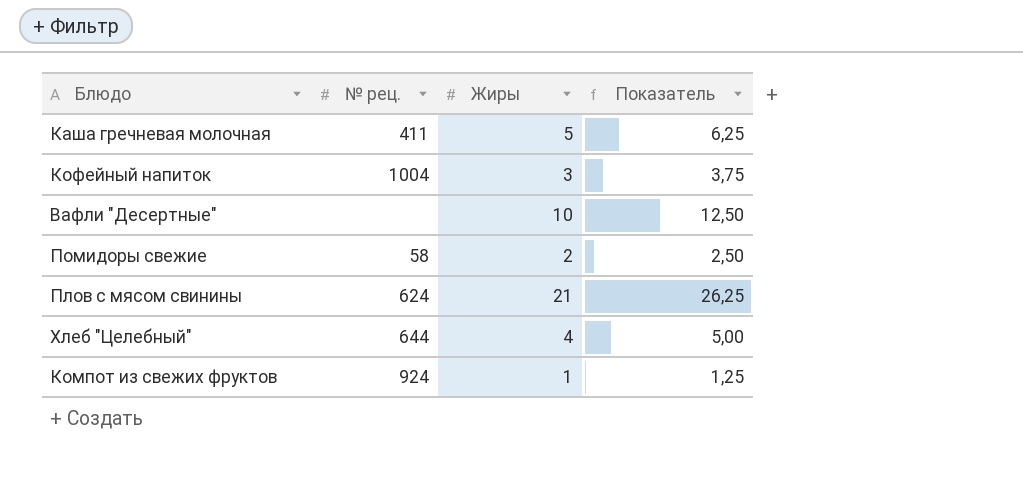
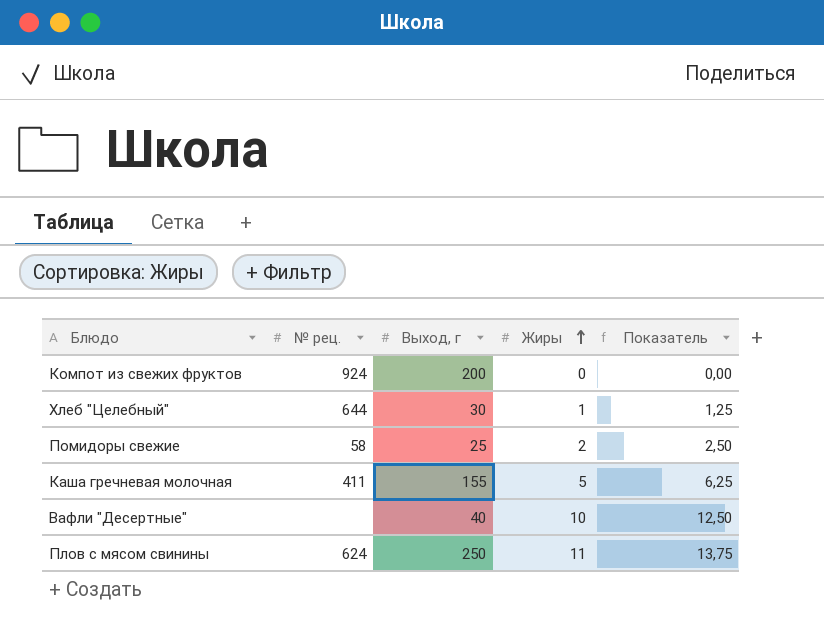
row order: none -> Жиры ascending
column Выход, г | position: none -> 3
row Кофейный напиток: 1004 | 3 | 3,75 -> none
Компот из свежих фруктов | Жиры: 1 -> 0
Компот из свежих фруктов | Показатель: 1,25 -> 0,00
Хлеб "Целебный" | Жиры: 4 -> 1
Хлеб "Целебный" | Показатель: 5,00 -> 1,25
Плов с мясом свинины | Жиры: 21 -> 11
Плов с мясом свинины | Показатель: 26,25 -> 13,75

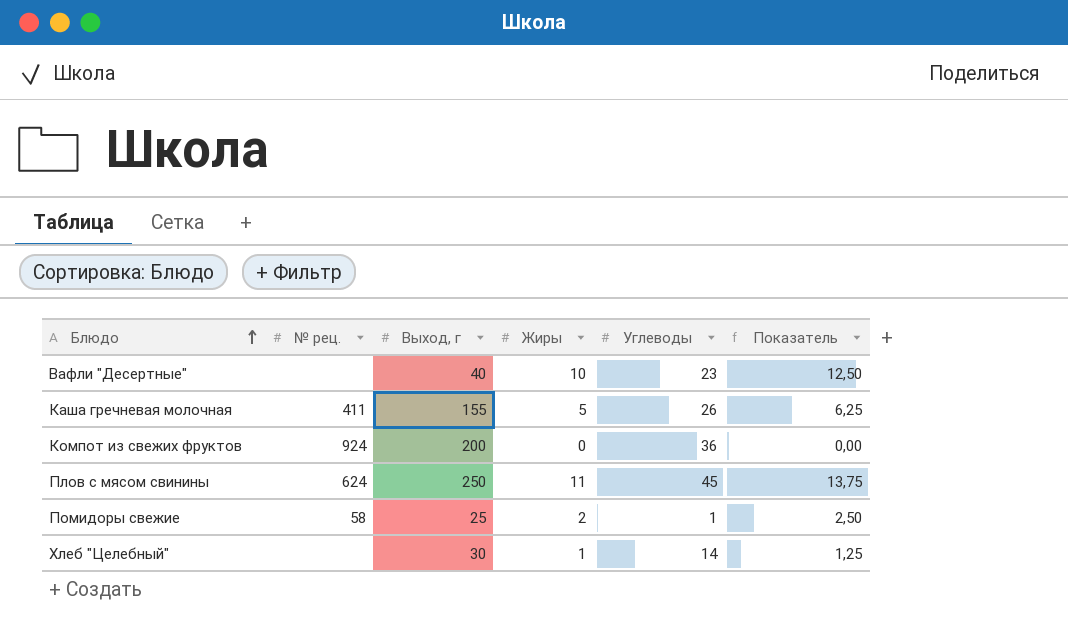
row order: Жиры ascending -> Блюдо ascending
column Углеводы | position: none -> 5
Хлеб "Целебный" | № рец.: 644 -> none

